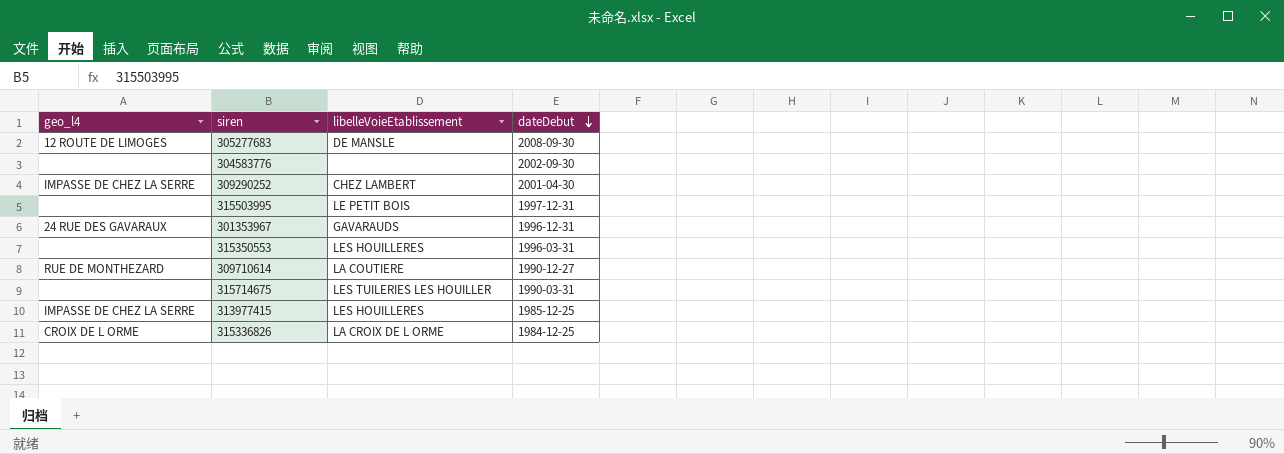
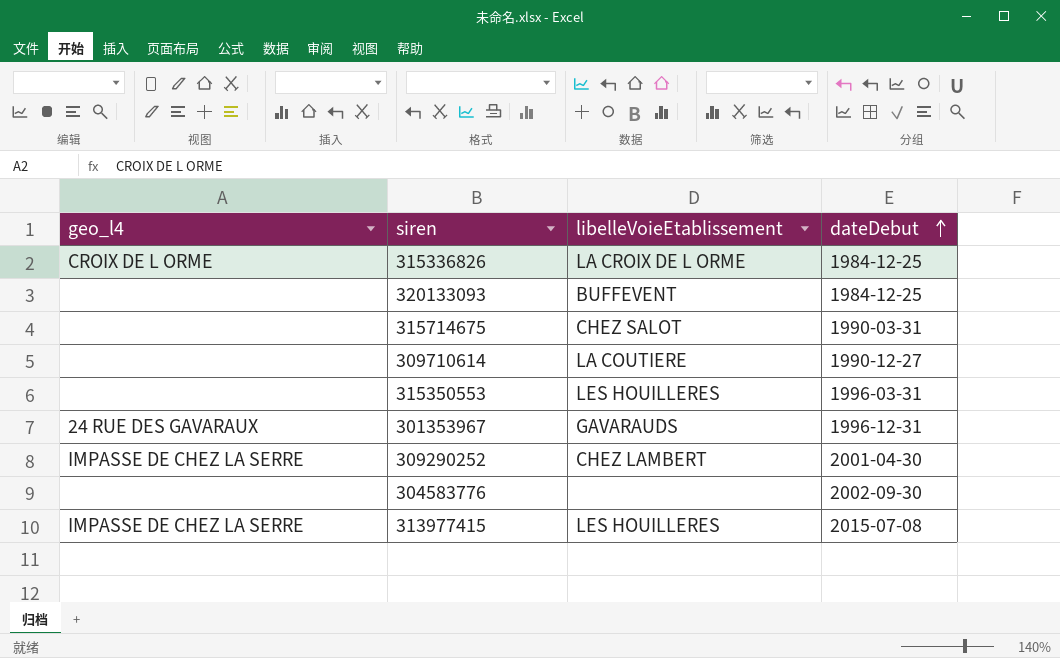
row order: dateDebut descending -> dateDebut ascending
row 305277683: 12 ROUTE DE LIMOGES | DE MANSLE | 2008-09-30 -> none
row 315503995: none | LE PETIT BOIS | 1997-12-31 -> none
row 320133093: none -> none | BUFFEVENT | 1984-12-25
315714675 | libelleVoieEtablissement: LES TUILERIES LES HOUILLER -> CHEZ SALOT
309710614 | geo_l4: RUE DE MONTHEZARD -> none
313977415 | dateDebut: 1985-12-25 -> 2015-07-08

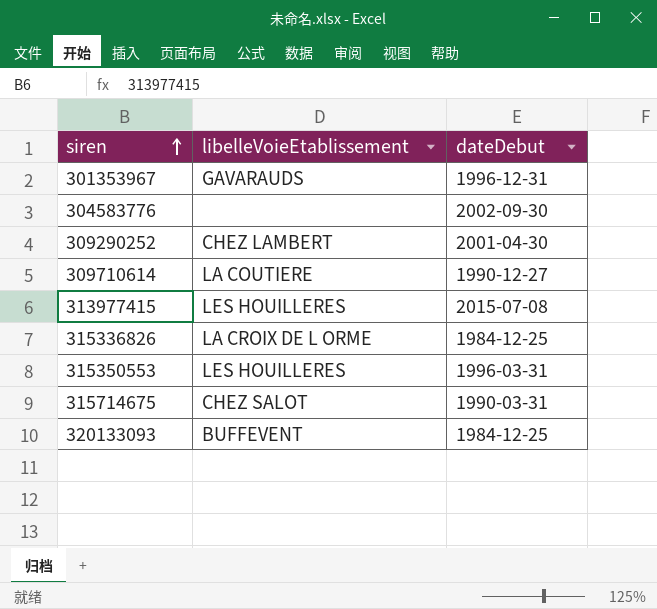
row order: dateDebut ascending -> siren ascending
column geo_l4 | position: 1 -> none

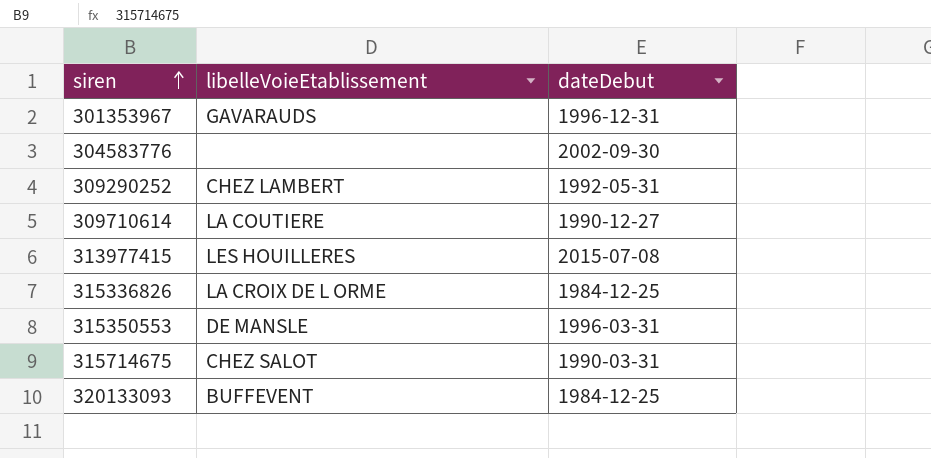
309290252 | dateDebut: 2001-04-30 -> 1992-05-31
315350553 | libelleVoieEtablissement: LES HOUILLERES -> DE MANSLE

